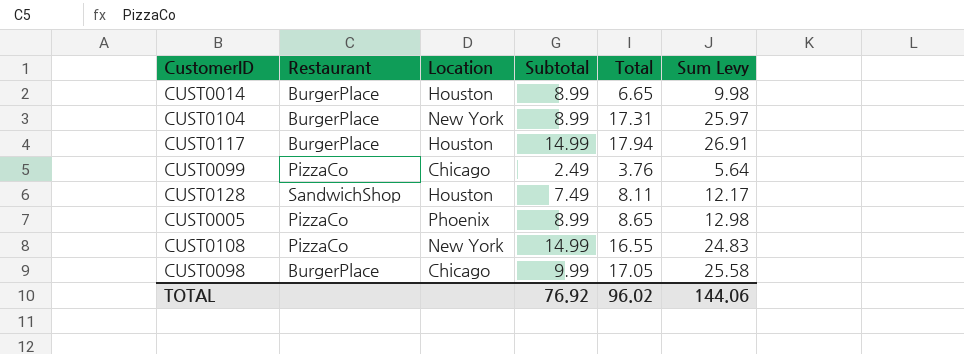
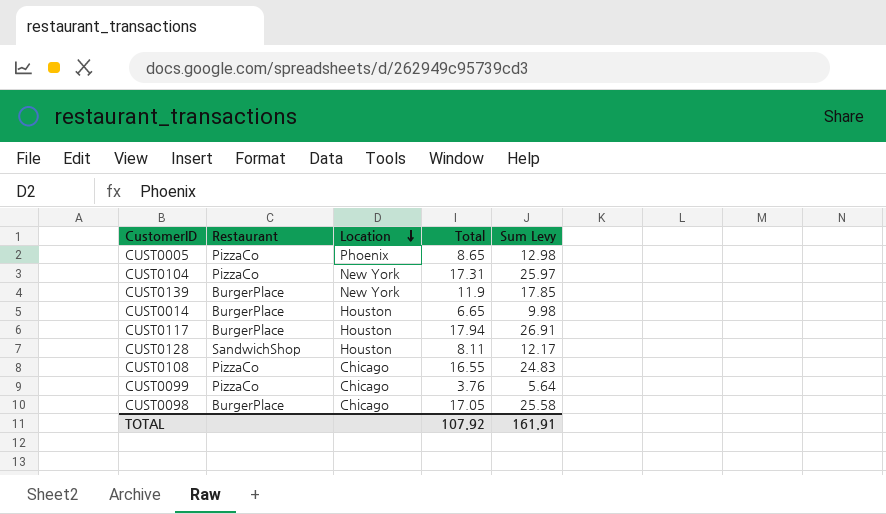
row order: none -> Location descending
column Subtotal | position: 4 -> none
CUST0104 | Restaurant: BurgerPlace -> PizzaCo
row CUST0139: none -> BurgerPlace | New York | 11.9 | 17.85
CUST0108 | Location: New York -> Chicago
TOTAL | Total: 96.02 -> 107.92
TOTAL | Sum Levy: 144.06 -> 161.91

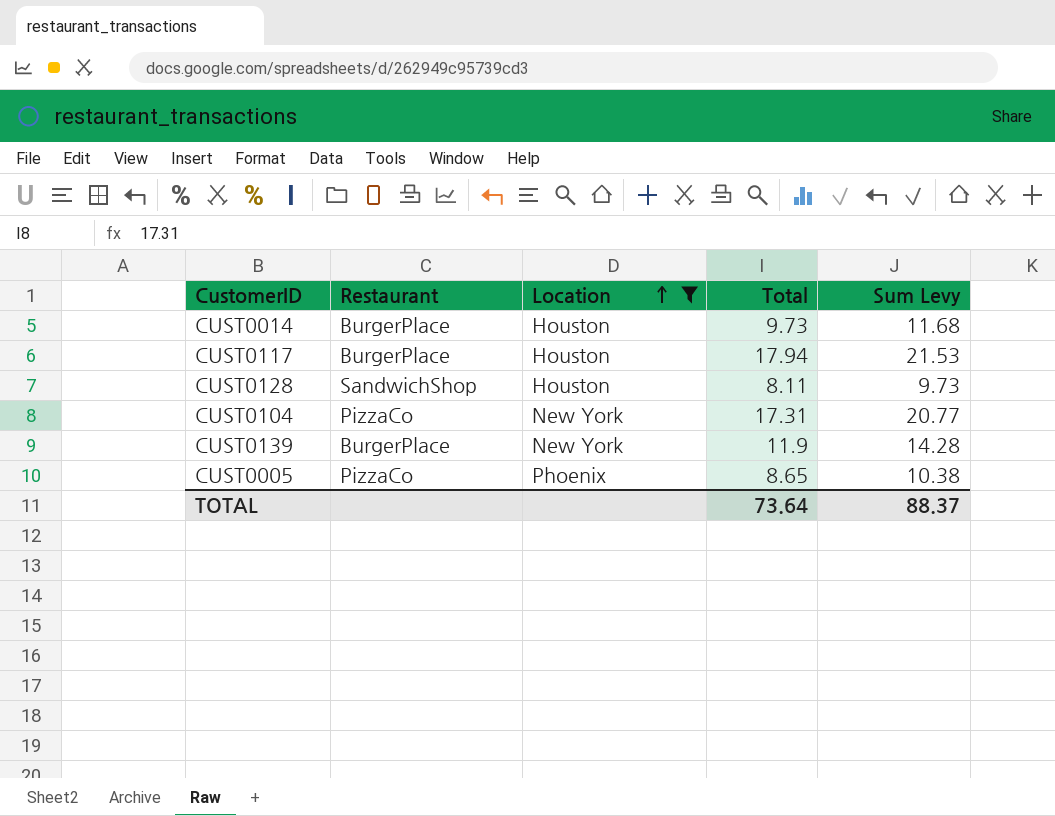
filter: none -> Location != Chicago
row order: Location descending -> Location ascending
column Sum Levy | formula: [Total] * 1.5 -> [Total] * 1.2
CUST0014 | Total: 6.65 -> 9.73
TOTAL | Total: 107.92 -> 73.64
TOTAL | Sum Levy: 161.91 -> 88.37

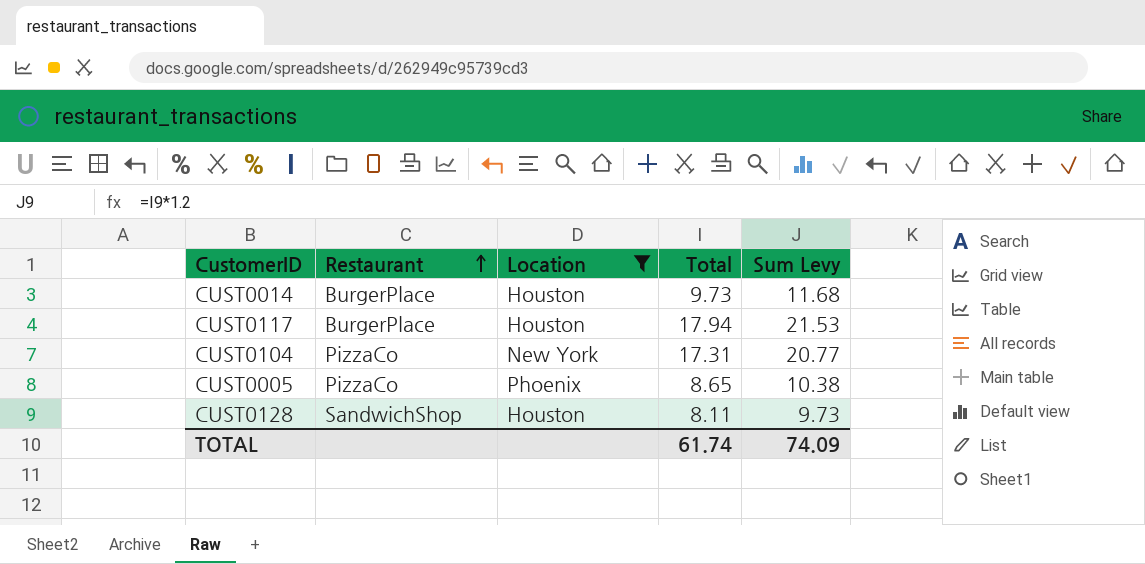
row order: Location ascending -> Restaurant ascending
row CUST0139: BurgerPlace | New York | 11.9 | 14.28 -> none
TOTAL | Total: 73.64 -> 61.74
TOTAL | Sum Levy: 88.37 -> 74.09

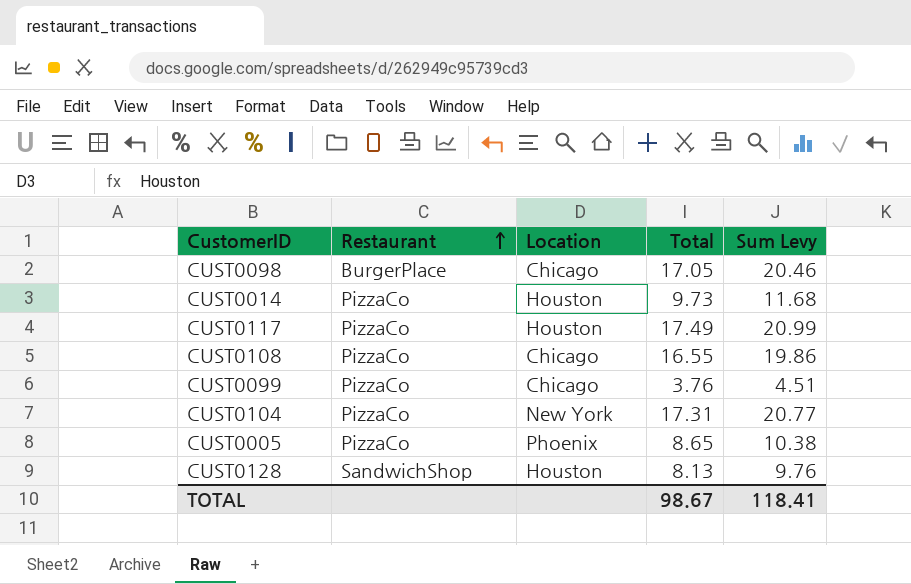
filter: Location != Chicago -> none
CUST0014 | Restaurant: BurgerPlace -> PizzaCo
CUST0117 | Restaurant: BurgerPlace -> PizzaCo
CUST0117 | Total: 17.94 -> 17.49
CUST0117 | Sum Levy: 21.53 -> 20.99
CUST0128 | Total: 8.11 -> 8.13
CUST0128 | Sum Levy: 9.73 -> 9.76
TOTAL | Total: 61.74 -> 98.67
TOTAL | Sum Levy: 74.09 -> 118.41

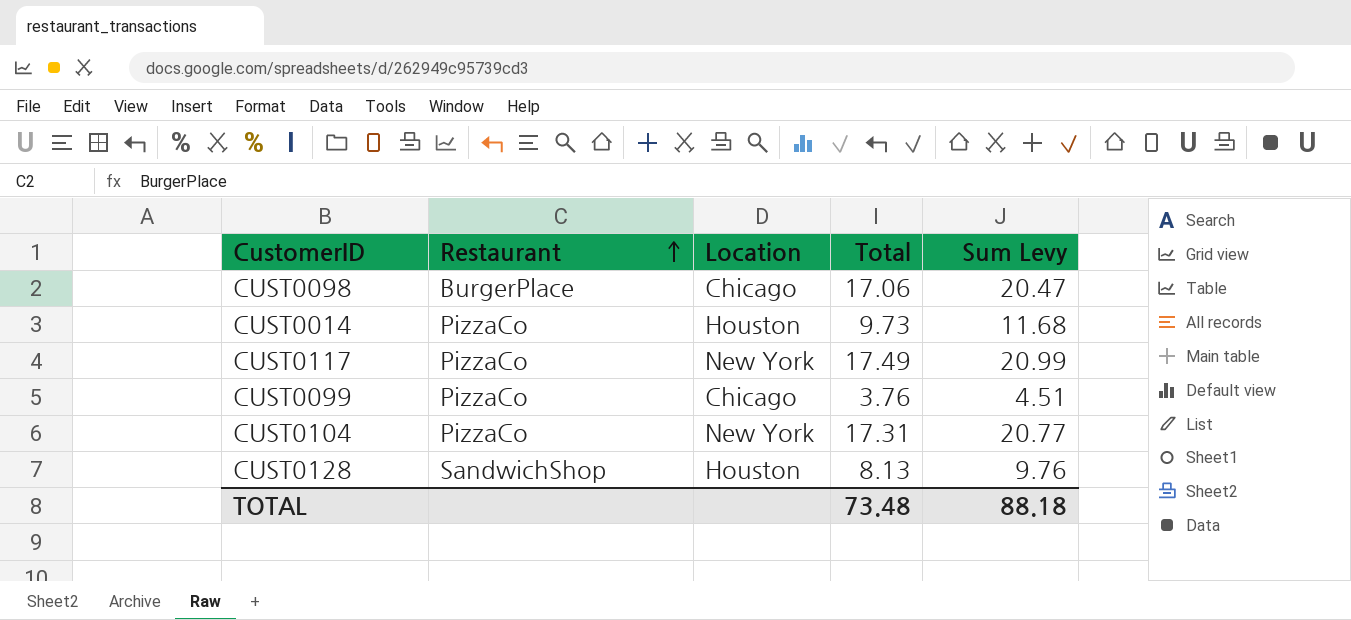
row CUST0108: PizzaCo | Chicago | 16.55 | 19.86 -> none
row CUST0005: PizzaCo | Phoenix | 8.65 | 10.38 -> none
CUST0098 | Total: 17.05 -> 17.06
CUST0098 | Sum Levy: 20.46 -> 20.47
CUST0117 | Location: Houston -> New York
TOTAL | Total: 98.67 -> 73.48
TOTAL | Sum Levy: 118.41 -> 88.18

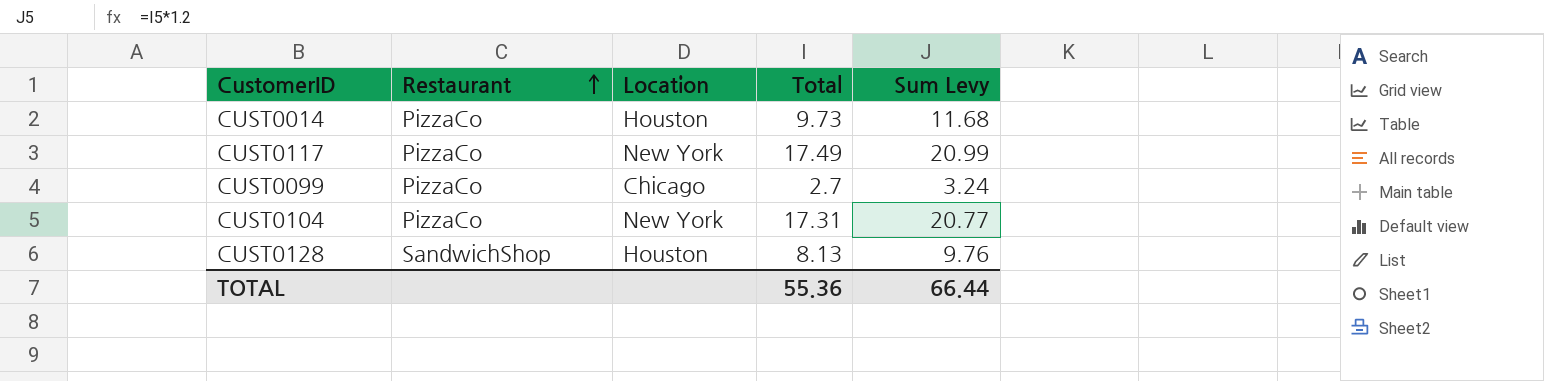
row CUST0098: BurgerPlace | Chicago | 17.06 | 20.47 -> none
CUST0099 | Total: 3.76 -> 2.7
CUST0099 | Sum Levy: 4.51 -> 3.24
TOTAL | Total: 73.48 -> 55.36
TOTAL | Sum Levy: 88.18 -> 66.44

